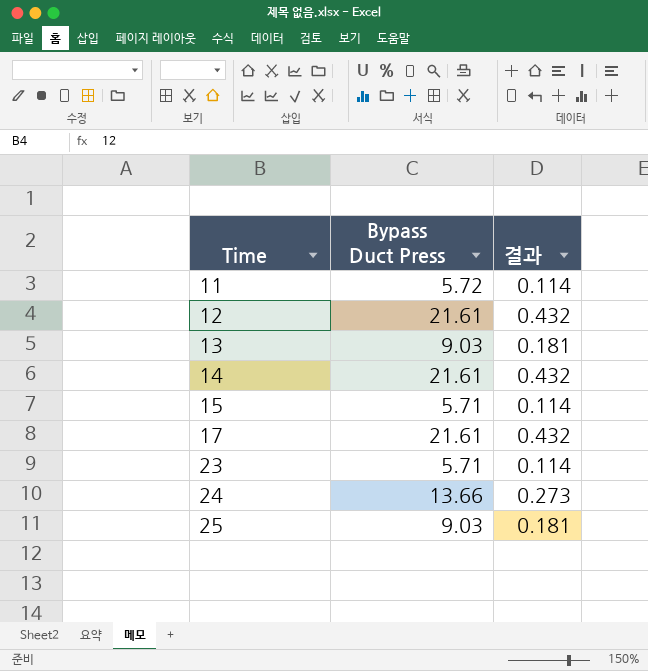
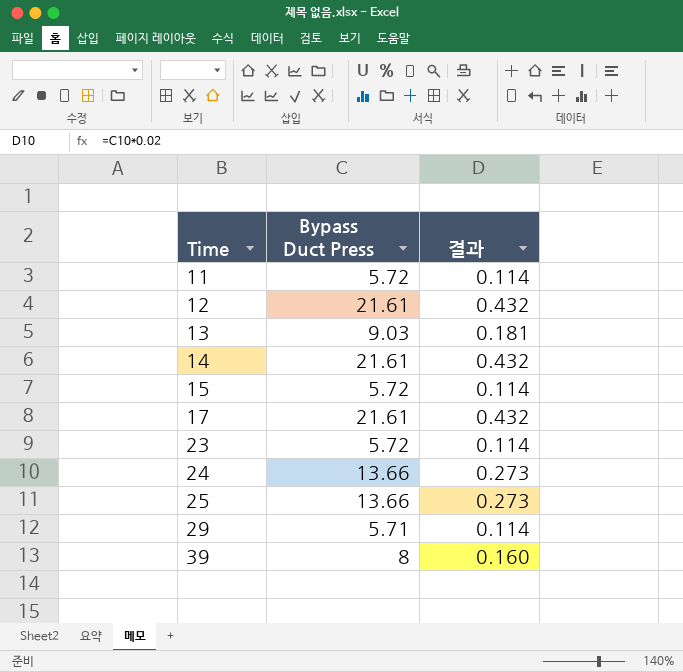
15 | Bypass Duct Press: 5.71 -> 5.72
23 | Bypass Duct Press: 5.71 -> 5.72
25 | Bypass Duct Press: 9.03 -> 13.66
25 | 결과: 0.181 -> 0.273
row 29: none -> 5.71 | 0.114
row 39: none -> 8 | 0.160

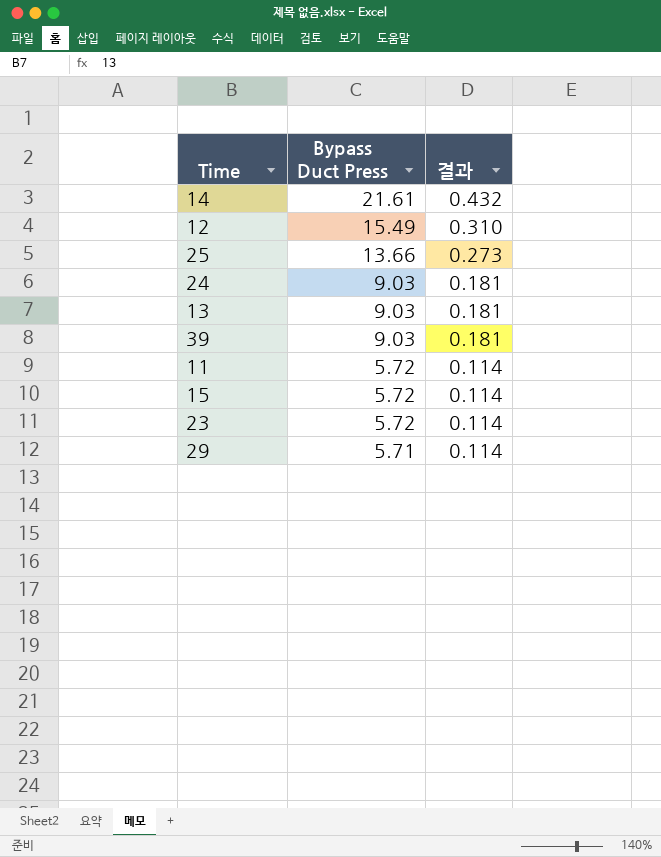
row order: Time ascending -> Bypass Duct Press descending
row 17: 21.61 | 0.432 -> none
12 | Bypass Duct Press: 21.61 -> 15.49
12 | 결과: 0.432 -> 0.310
24 | Bypass Duct Press: 13.66 -> 9.03
24 | 결과: 0.273 -> 0.181
39 | Bypass Duct Press: 8 -> 9.03
39 | 결과: 0.160 -> 0.181

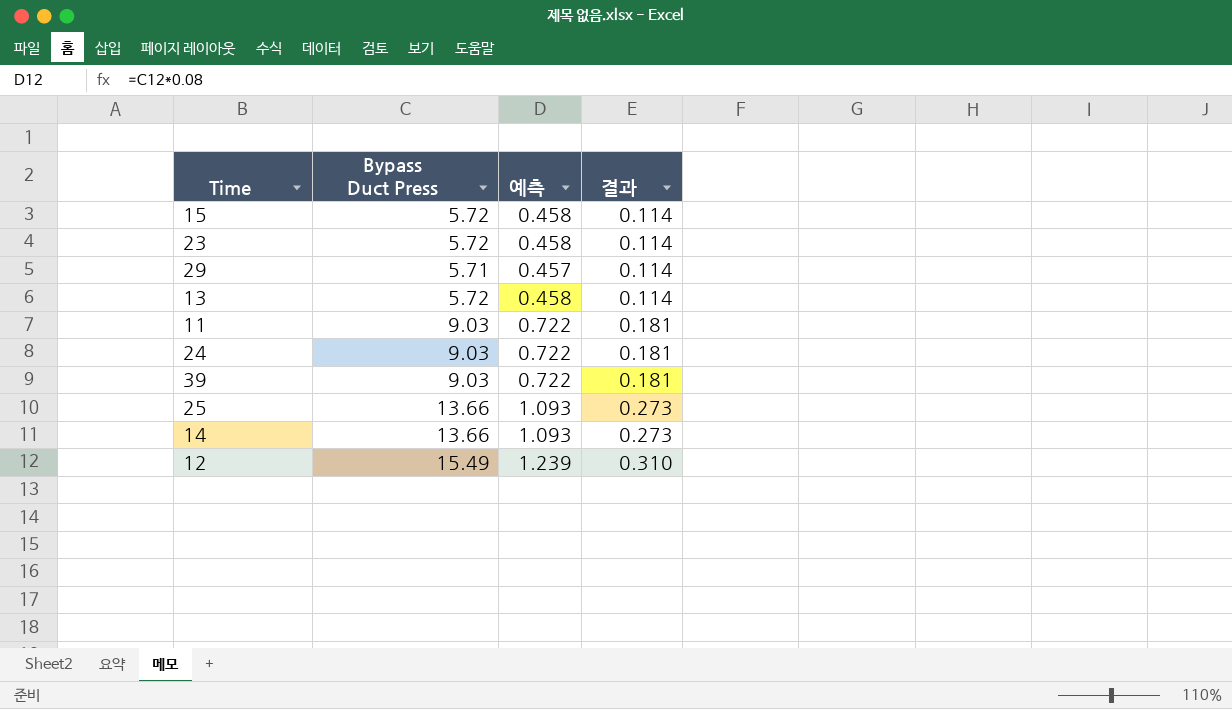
row order: Bypass Duct Press descending -> 결과 ascending
column 예측 | formula: none -> [Bypass Duct Press] * 0.08
13 | Bypass Duct Press: 9.03 -> 5.72
13 | 결과: 0.181 -> 0.114
11 | Bypass Duct Press: 5.72 -> 9.03
11 | 결과: 0.114 -> 0.181
14 | Bypass Duct Press: 21.61 -> 13.66
14 | 결과: 0.432 -> 0.273

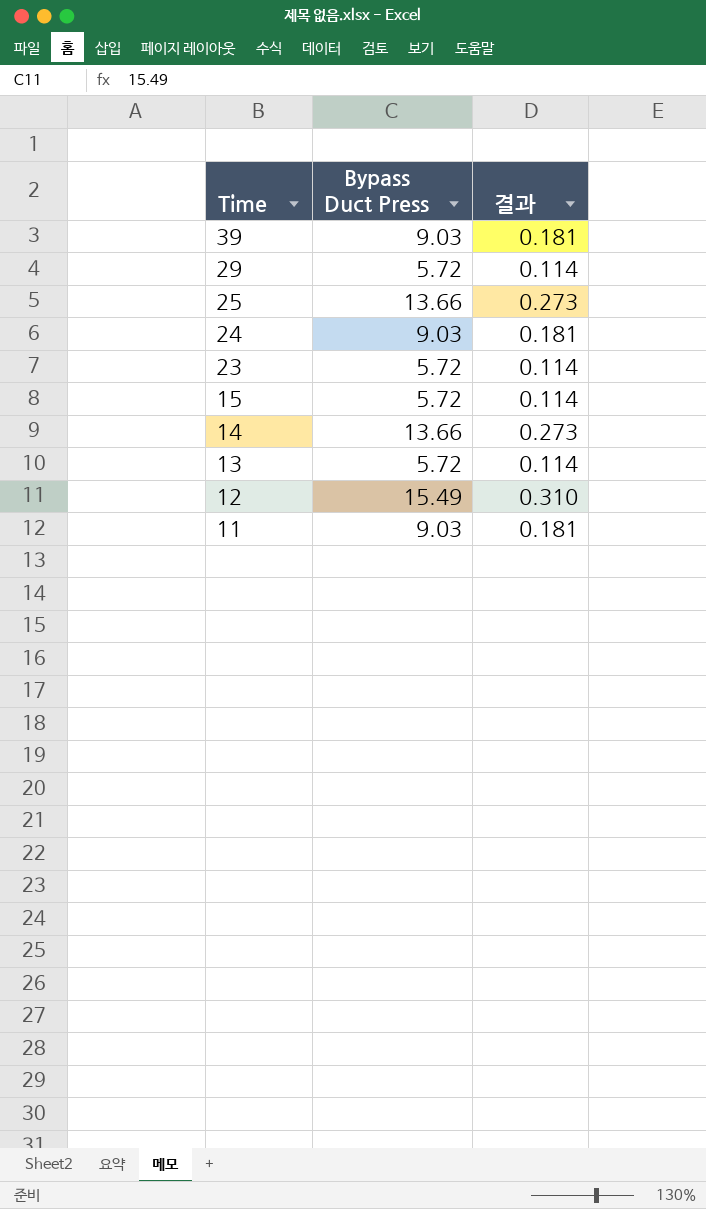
row order: 결과 ascending -> Time descending
column 예측 | formula: [Bypass Duct Press] * 0.08 -> none
29 | Bypass Duct Press: 5.71 -> 5.72

